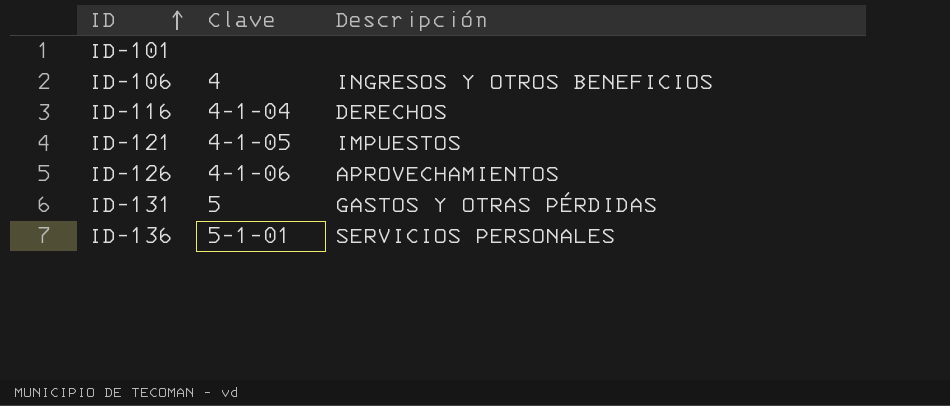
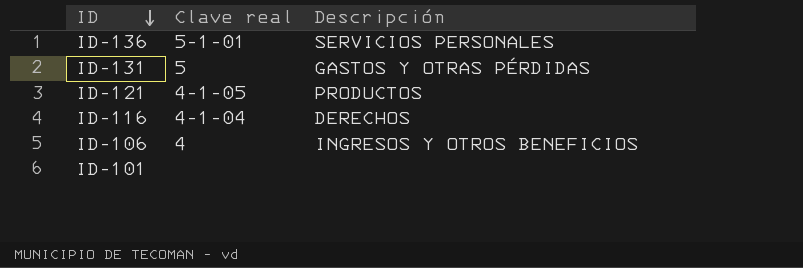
row order: ID ascending -> ID descending
column name: Clave -> Clave real
row ID-126: 4-1-06 | APROVECHAMIENTOS -> none
ID-121 | Descripción: IMPUESTOS -> PRODUCTOS

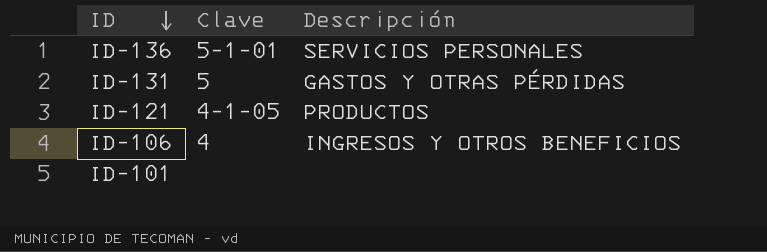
column name: Clave real -> Clave
row ID-116: 4-1-04 | DERECHOS -> none

